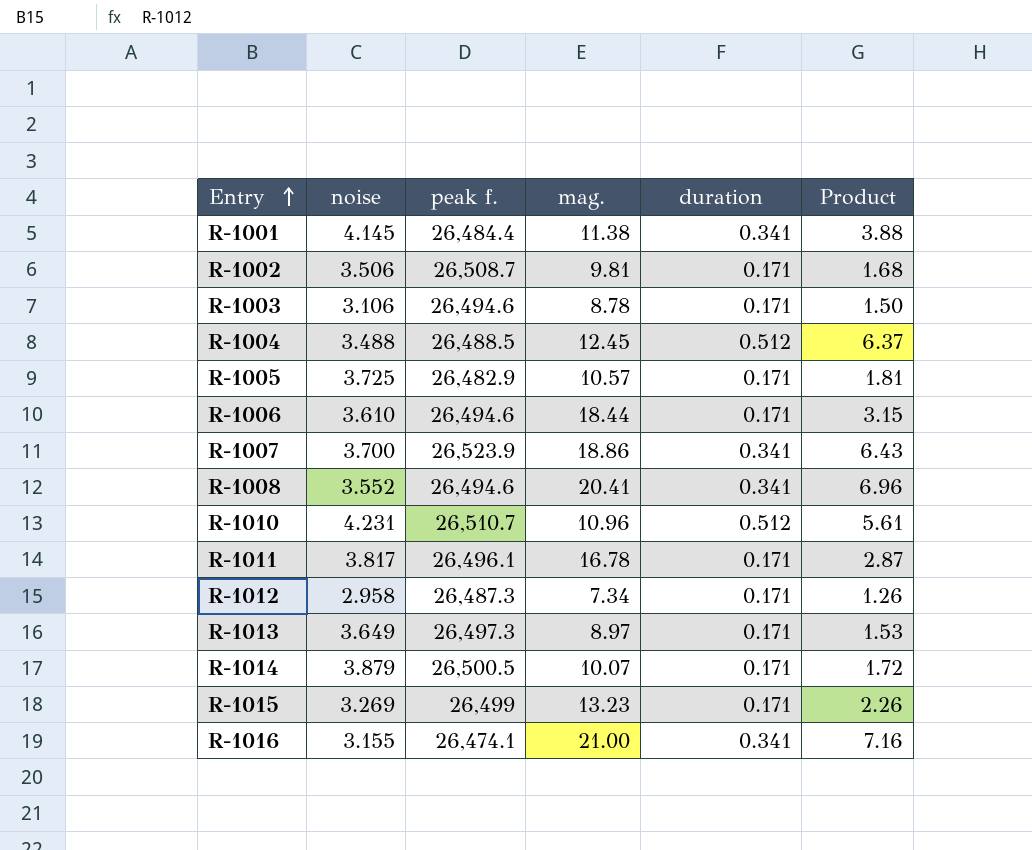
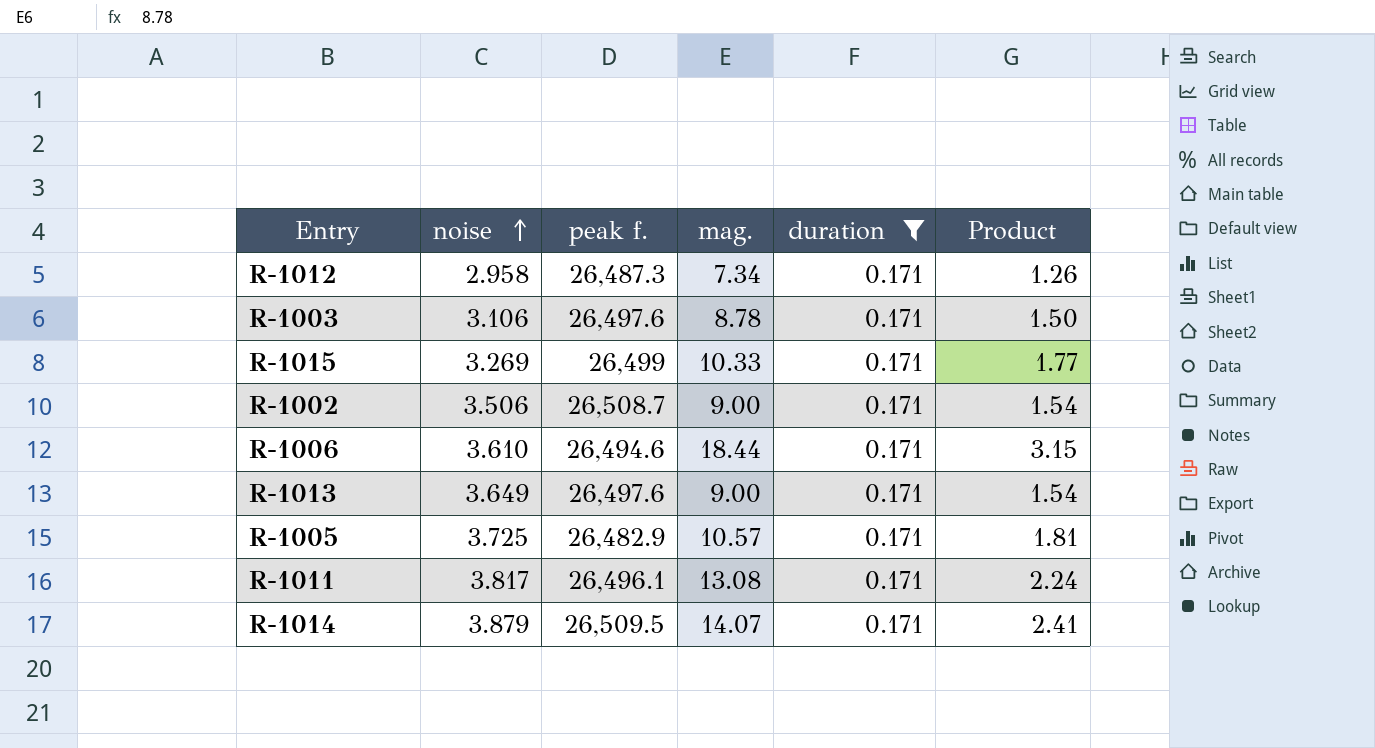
filter: none -> duration = 0.171
row order: Entry ascending -> noise ascending
R-1003 | peak f.: 26,494.6 -> 26,497.6
R-1015 | mag.: 13.23 -> 10.33
R-1015 | Product: 2.26 -> 1.77
R-1002 | mag.: 9.81 -> 9.00
R-1002 | Product: 1.68 -> 1.54
R-1013 | peak f.: 26,497.3 -> 26,497.6
R-1013 | mag.: 8.97 -> 9.00
R-1013 | Product: 1.53 -> 1.54
R-1011 | mag.: 16.78 -> 13.08
R-1011 | Product: 2.87 -> 2.24
R-1014 | peak f.: 26,500.5 -> 26,509.5
R-1014 | mag.: 10.07 -> 14.07
R-1014 | Product: 1.72 -> 2.41

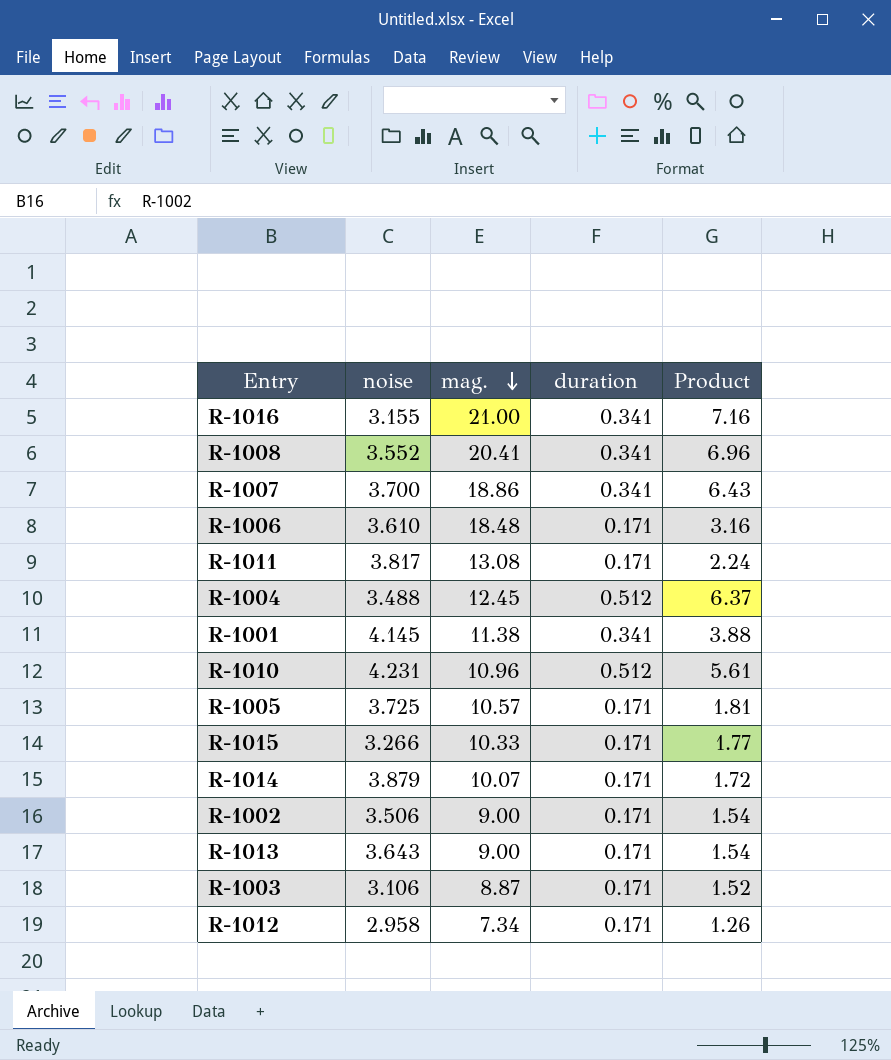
filter: duration = 0.171 -> none
row order: noise ascending -> mag. descending
column peak f. | position: 3 -> none
R-1006 | mag.: 18.44 -> 18.48
R-1006 | Product: 3.15 -> 3.16
R-1015 | noise: 3.269 -> 3.266
R-1014 | mag.: 14.07 -> 10.07
R-1014 | Product: 2.41 -> 1.72
R-1013 | noise: 3.649 -> 3.643
R-1003 | mag.: 8.78 -> 8.87
R-1003 | Product: 1.50 -> 1.52

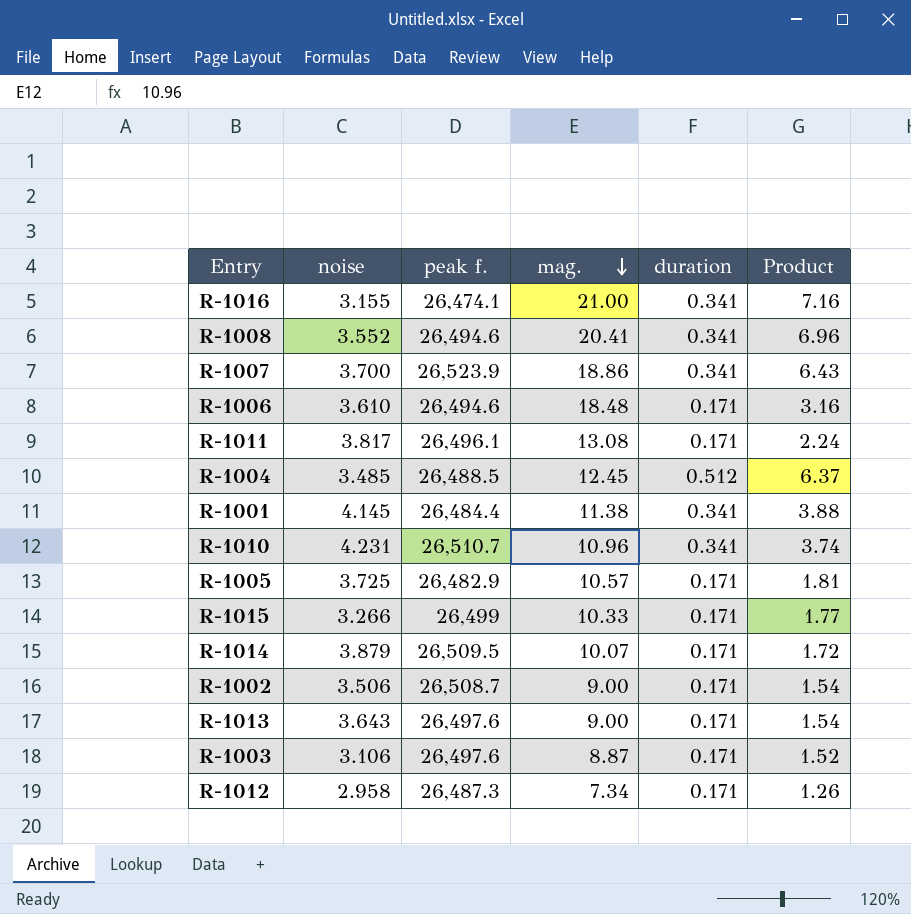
column peak f. | position: none -> 3
R-1004 | noise: 3.488 -> 3.485
R-1010 | duration: 0.512 -> 0.341
R-1010 | Product: 5.61 -> 3.74

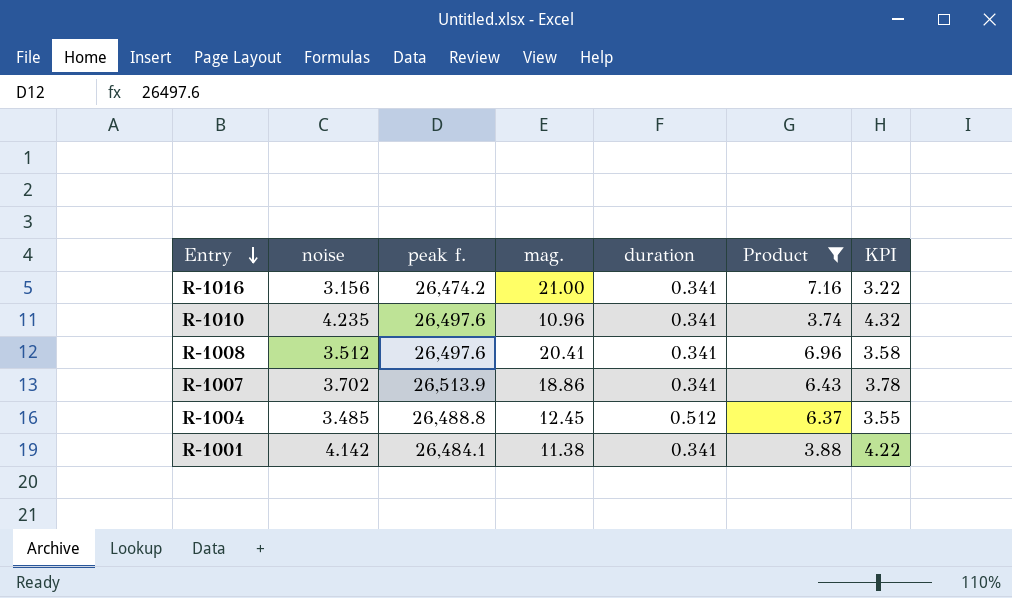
filter: none -> Product >= 3.74
row order: mag. descending -> Entry descending
column KPI | formula: none -> [noise] * 1.02
R-1016 | noise: 3.155 -> 3.156
R-1016 | peak f.: 26,474.1 -> 26,474.2
R-1010 | noise: 4.231 -> 4.235
R-1010 | peak f.: 26,510.7 -> 26,497.6
R-1008 | noise: 3.552 -> 3.512
R-1008 | peak f.: 26,494.6 -> 26,497.6
R-1007 | noise: 3.700 -> 3.702
R-1007 | peak f.: 26,523.9 -> 26,513.9
R-1004 | peak f.: 26,488.5 -> 26,488.8
R-1001 | noise: 4.145 -> 4.142
R-1001 | peak f.: 26,484.4 -> 26,484.1

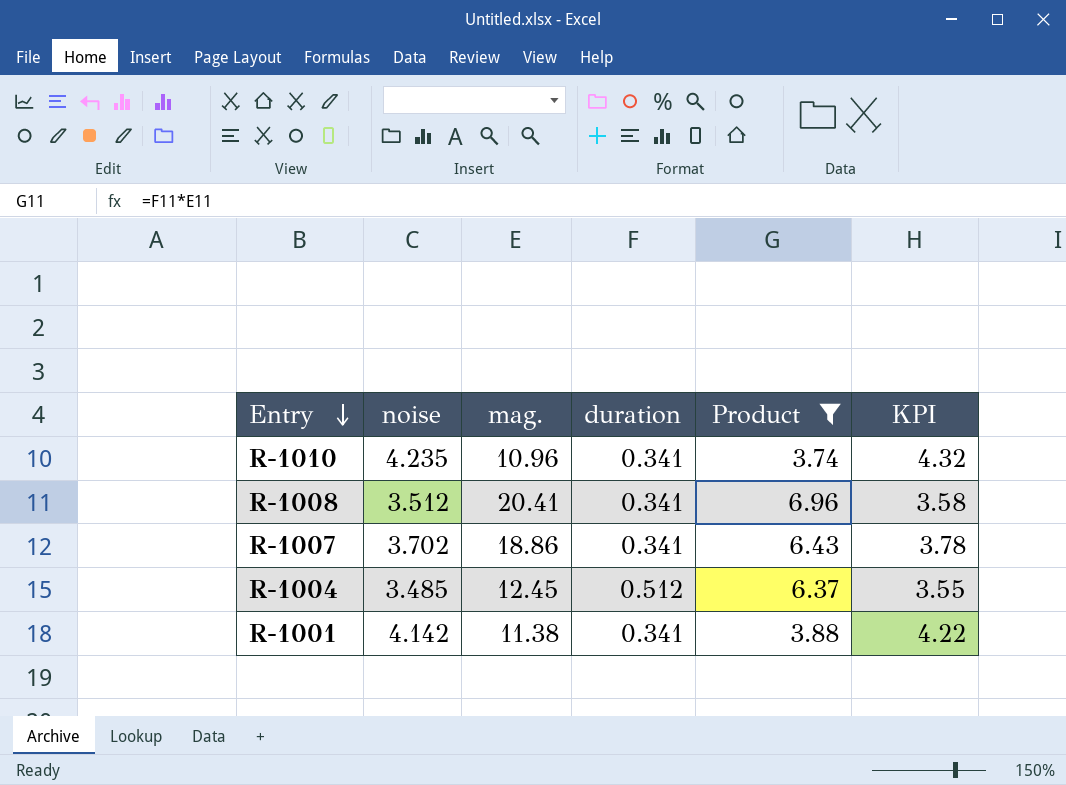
column peak f. | position: 3 -> none
row R-1016: 3.156 | 26,474.2 | 21.00 | 0.341 | 7.16 | 3.22 -> none

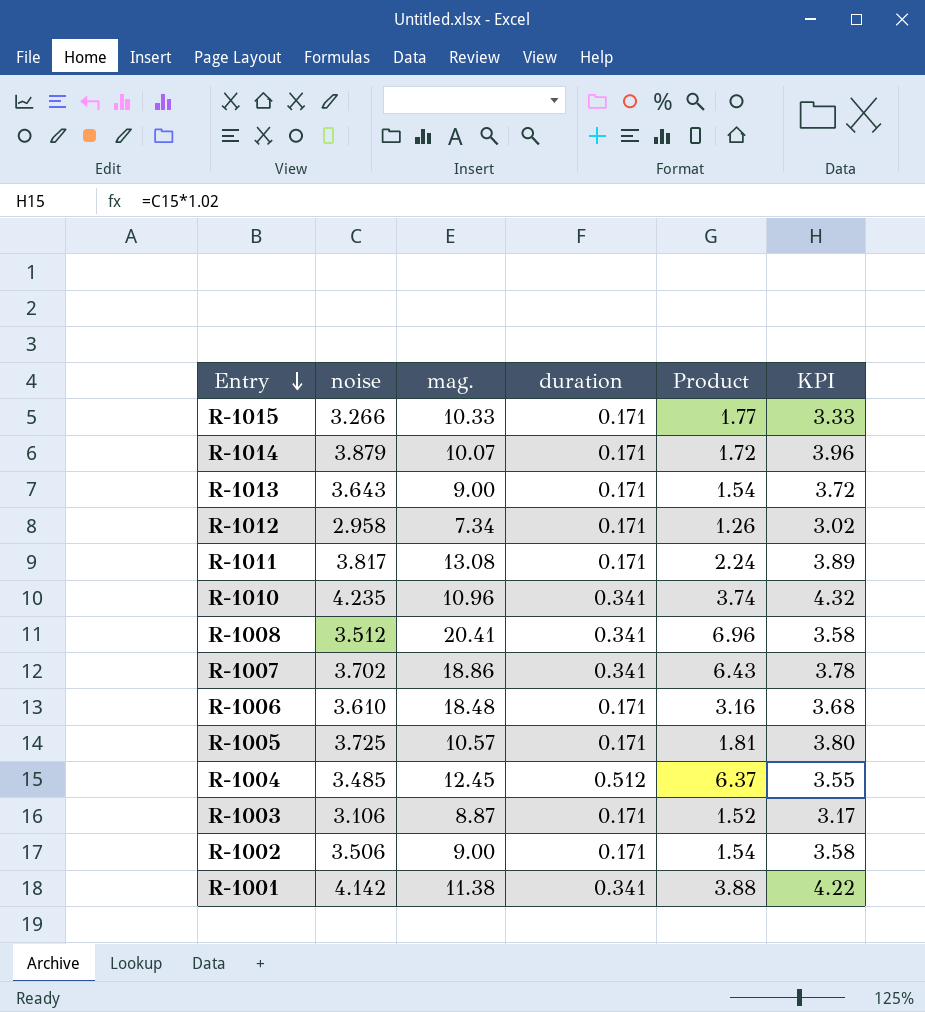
filter: Product >= 3.74 -> none

